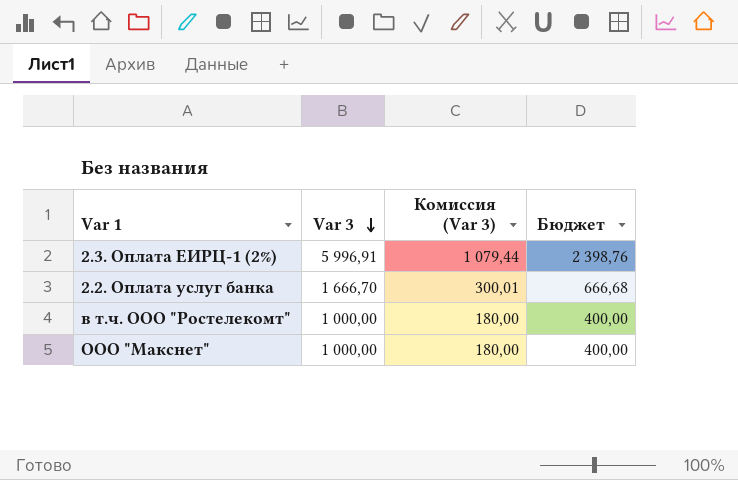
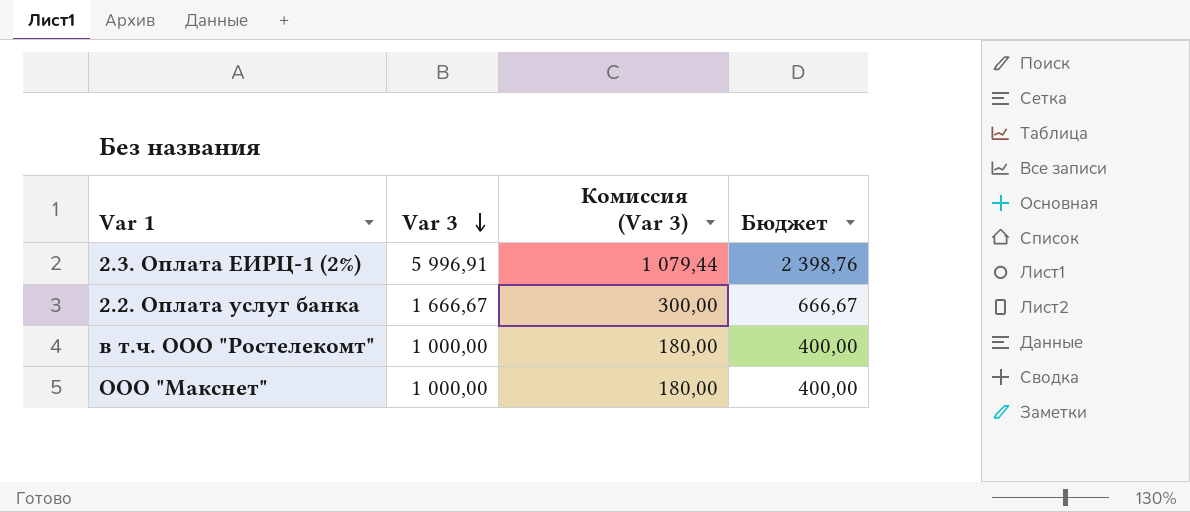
2.2. Оплата услуг банка | Var 3: 1 666,70 -> 1 666,67
2.2. Оплата услуг банка | Комиссия (Var 3): 300,01 -> 300,00
2.2. Оплата услуг банка | Бюджет: 666,68 -> 666,67

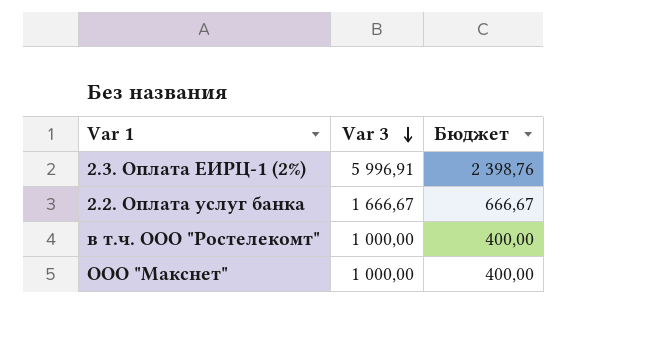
column Комиссия (Var 3) | formula: [Var 3] * 0,18 -> none

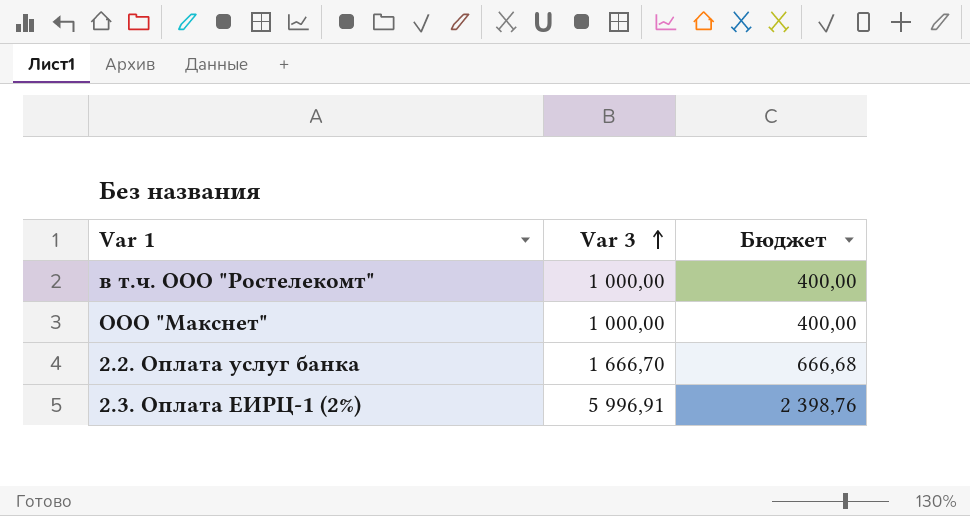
row order: Var 3 descending -> Var 3 ascending
2.2. Оплата услуг банка | Var 3: 1 666,67 -> 1 666,70
2.2. Оплата услуг банка | Бюджет: 666,67 -> 666,68

